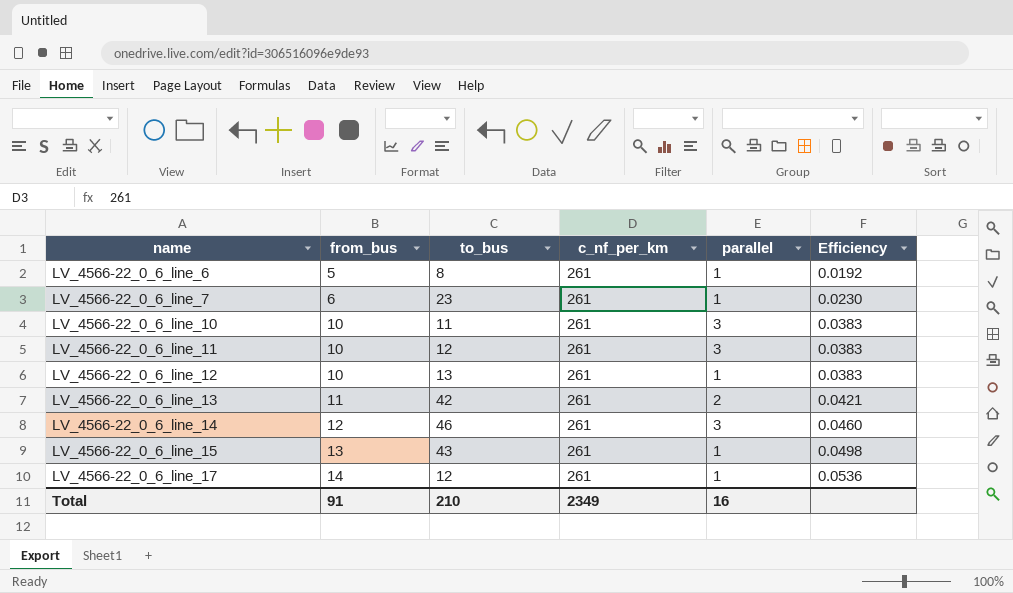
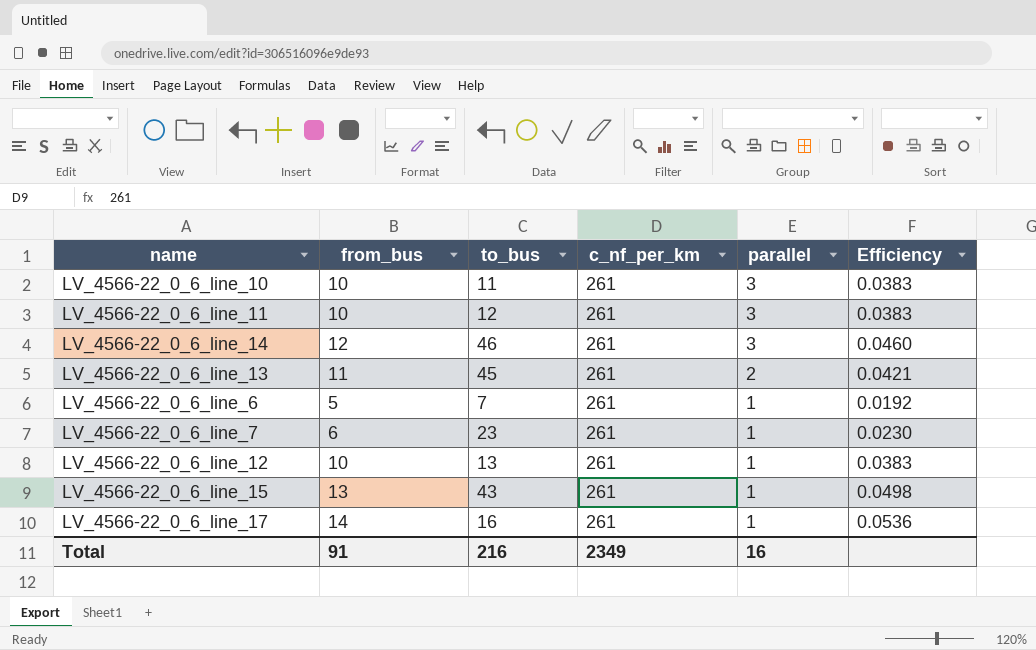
row order: name ascending -> parallel descending
LV_4566-22_0_6_line_13 | to_bus: 42 -> 45
LV_4566-22_0_6_line_6 | to_bus: 8 -> 7
LV_4566-22_0_6_line_17 | to_bus: 12 -> 16
Total | to_bus: 210 -> 216

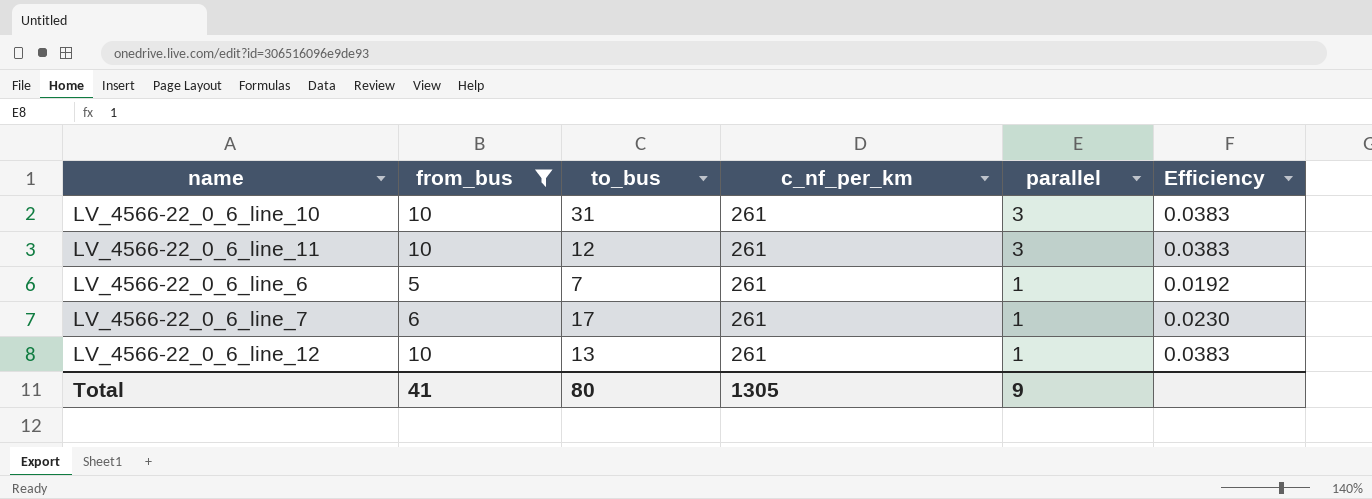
filter: none -> from_bus <= 10
LV_4566-22_0_6_line_10 | to_bus: 11 -> 31
LV_4566-22_0_6_line_7 | to_bus: 23 -> 17
Total | from_bus: 91 -> 41
Total | to_bus: 216 -> 80
Total | c_nf_per_km: 2349 -> 1305
Total | parallel: 16 -> 9

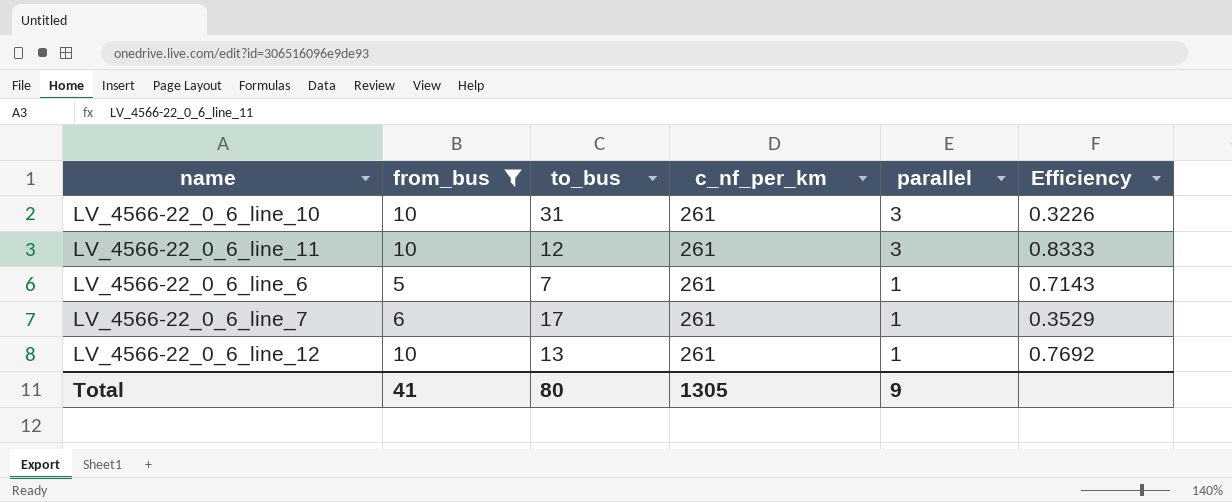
column Efficiency | formula: [from_bus] / [c_nf_per_km] -> [from_bus] / [to_bus]

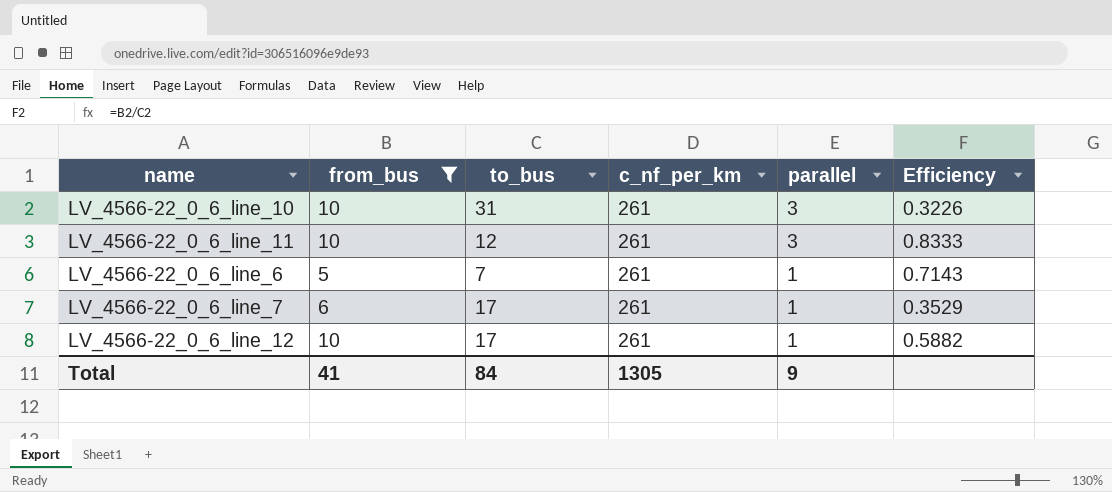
LV_4566-22_0_6_line_12 | to_bus: 13 -> 17
LV_4566-22_0_6_line_12 | Efficiency: 0.7692 -> 0.5882
Total | to_bus: 80 -> 84

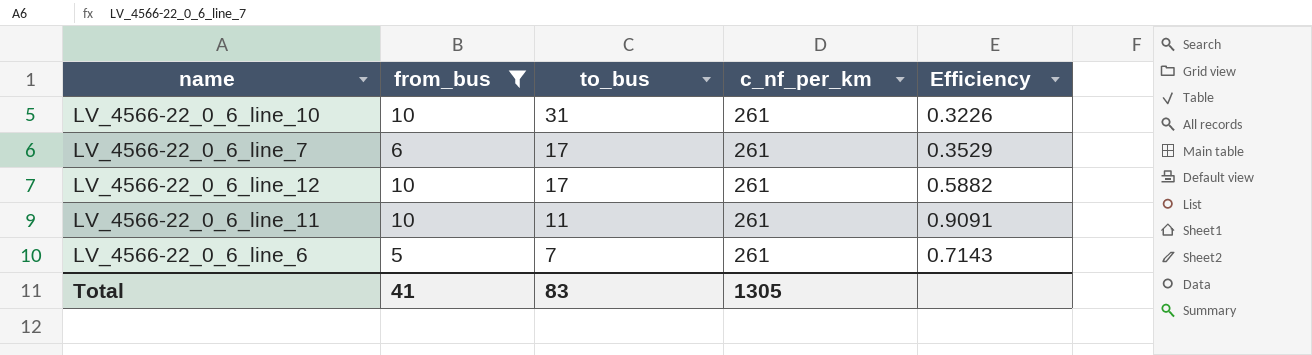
row order: parallel descending -> to_bus descending
column parallel | position: 5 -> none
LV_4566-22_0_6_line_11 | to_bus: 12 -> 11
LV_4566-22_0_6_line_11 | Efficiency: 0.8333 -> 0.9091
Total | to_bus: 84 -> 83

